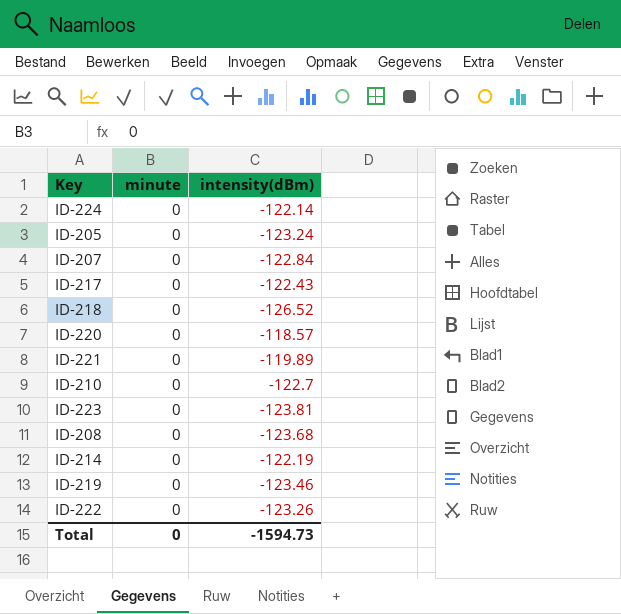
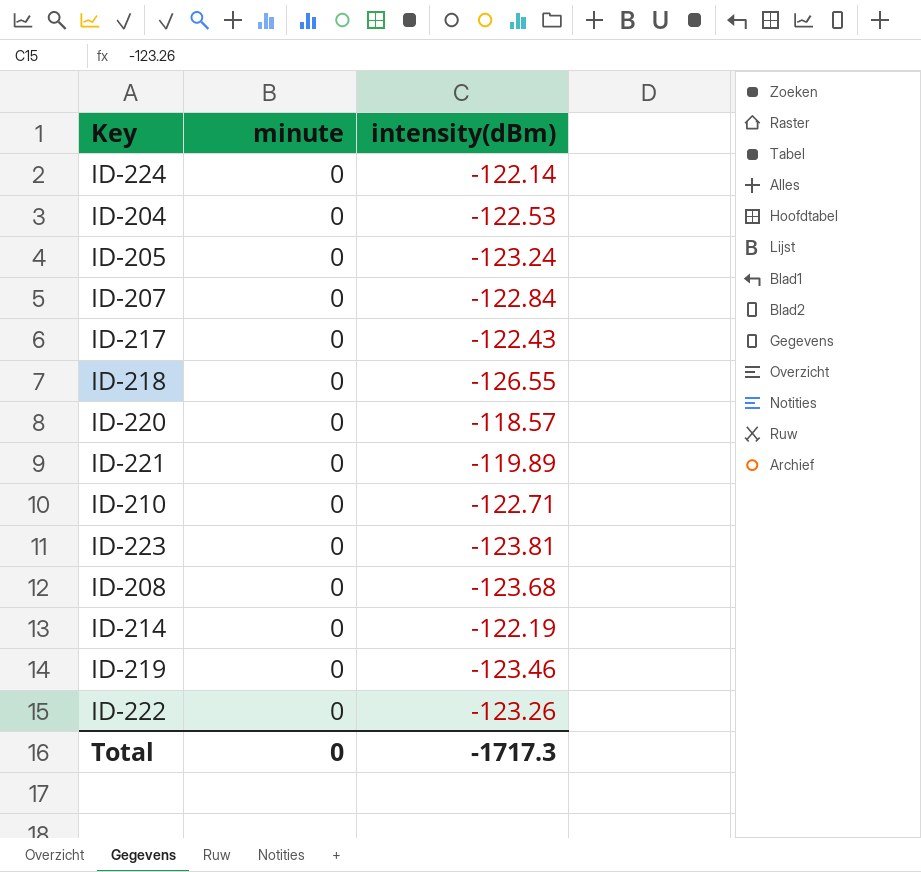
row ID-204: none -> 0 | -122.53
ID-218 | intensity(dBm): -126.52 -> -126.55
ID-210 | intensity(dBm): -122.7 -> -122.71
Total | intensity(dBm): -1594.73 -> -1717.3

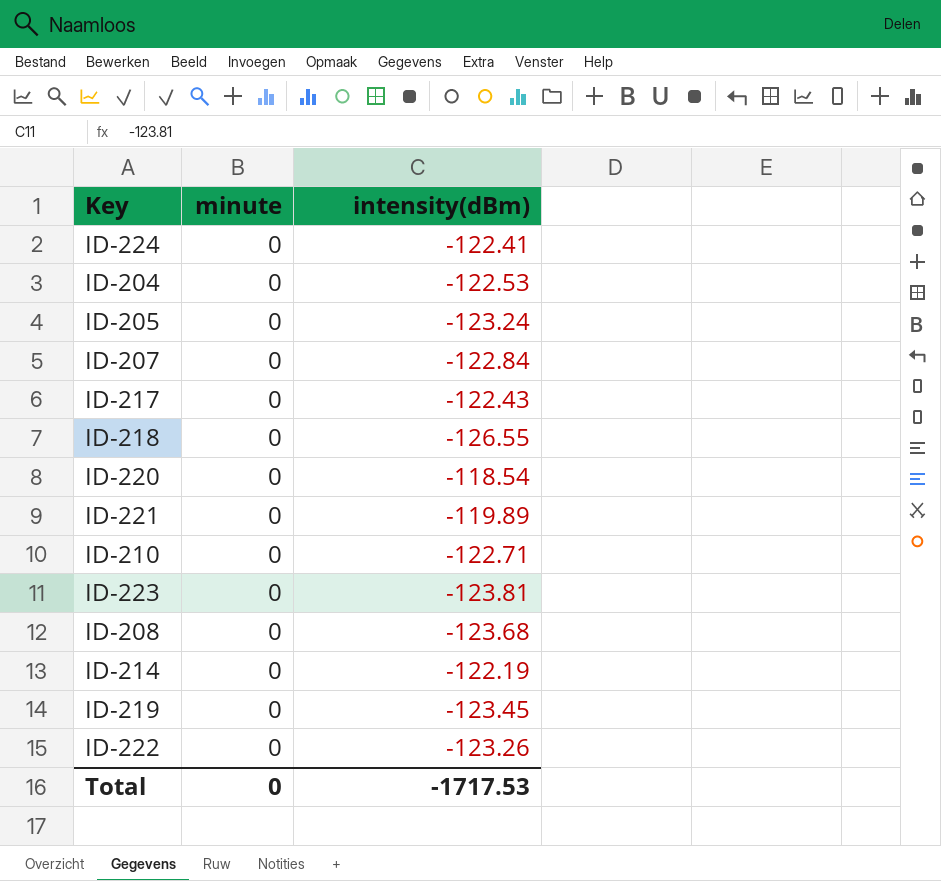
ID-224 | intensity(dBm): -122.14 -> -122.41
ID-220 | intensity(dBm): -118.57 -> -118.54
ID-219 | intensity(dBm): -123.46 -> -123.45
Total | intensity(dBm): -1717.3 -> -1717.53

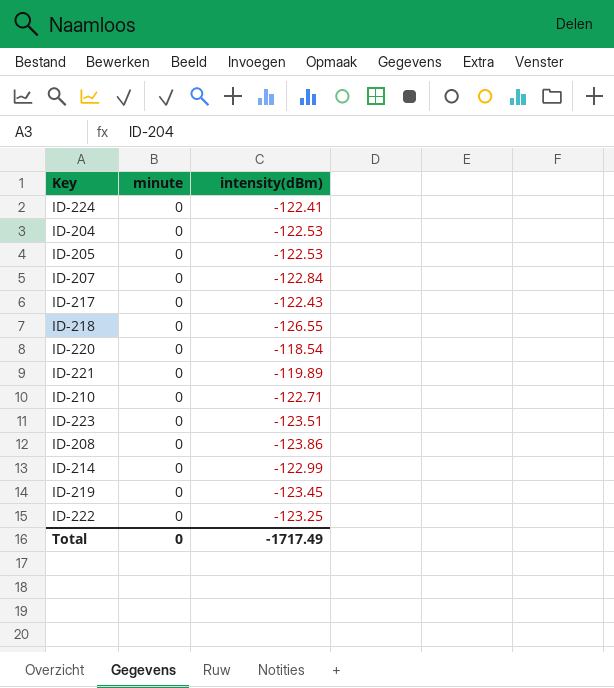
ID-205 | intensity(dBm): -123.24 -> -122.53
ID-223 | intensity(dBm): -123.81 -> -123.51
ID-208 | intensity(dBm): -123.68 -> -123.86
ID-214 | intensity(dBm): -122.19 -> -122.99
ID-222 | intensity(dBm): -123.26 -> -123.25
Total | intensity(dBm): -1717.53 -> -1717.49

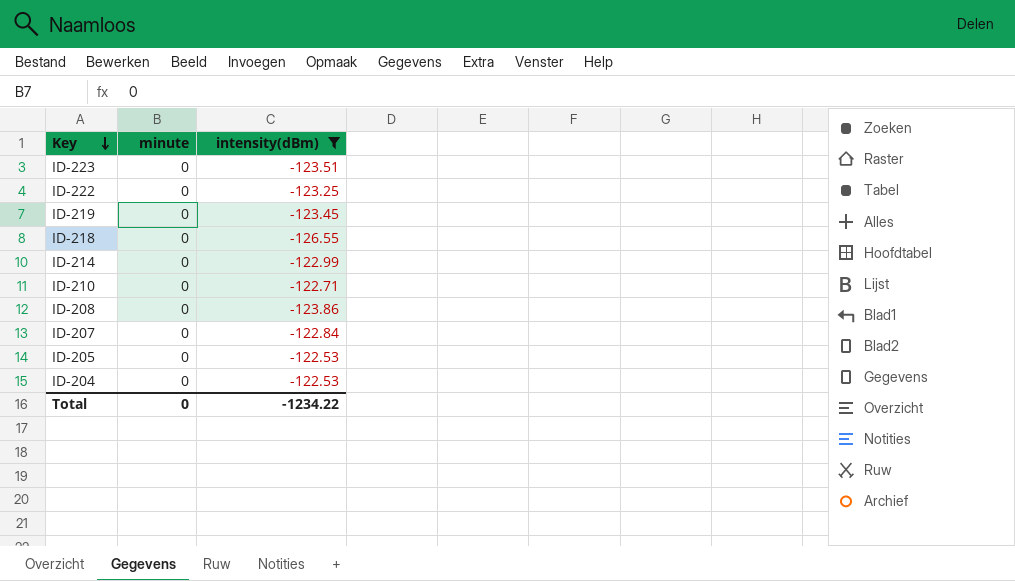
filter: none -> intensity(dBm) <= -122.53
row order: none -> Key descending
Total | intensity(dBm): -1717.49 -> -1234.22

